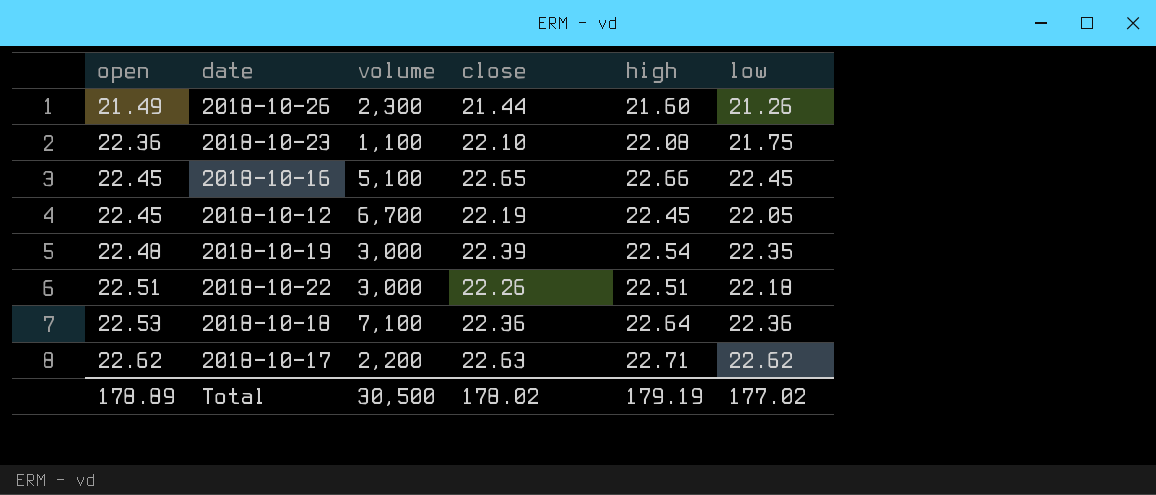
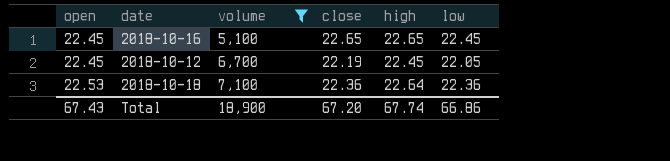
filter: none -> volume >= 5,100
2018-10-16 | high: 22.66 -> 22.65
Total | open: 178.89 -> 67.43
Total | volume: 30,500 -> 18,900
Total | close: 178.02 -> 67.20
Total | high: 179.19 -> 67.74
Total | low: 177.02 -> 66.86

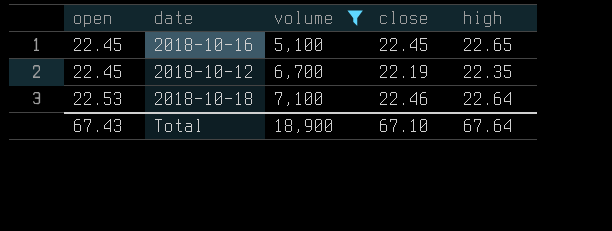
column low | position: 6 -> none
2018-10-16 | close: 22.65 -> 22.45
2018-10-12 | high: 22.45 -> 22.35
2018-10-18 | close: 22.36 -> 22.46
Total | close: 67.20 -> 67.10
Total | high: 67.74 -> 67.64

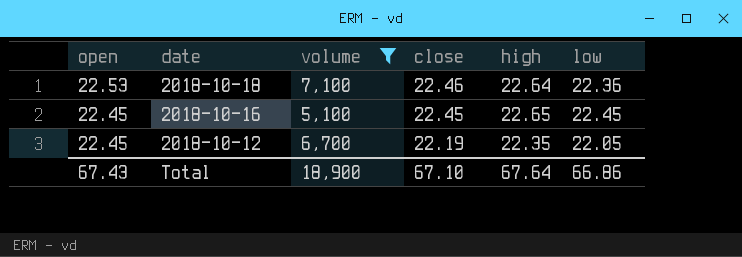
row order: open ascending -> open descending
column low | position: none -> 6

